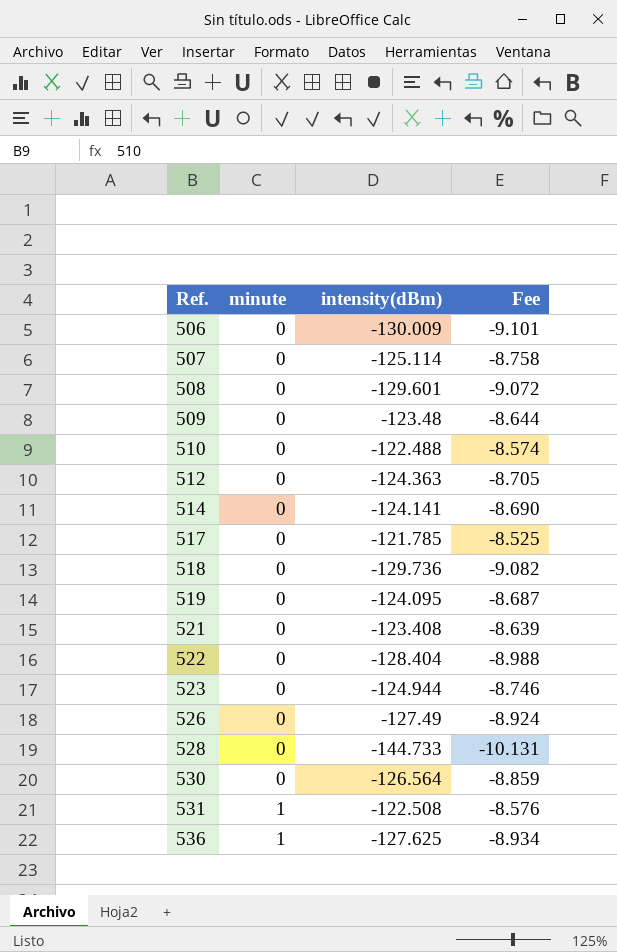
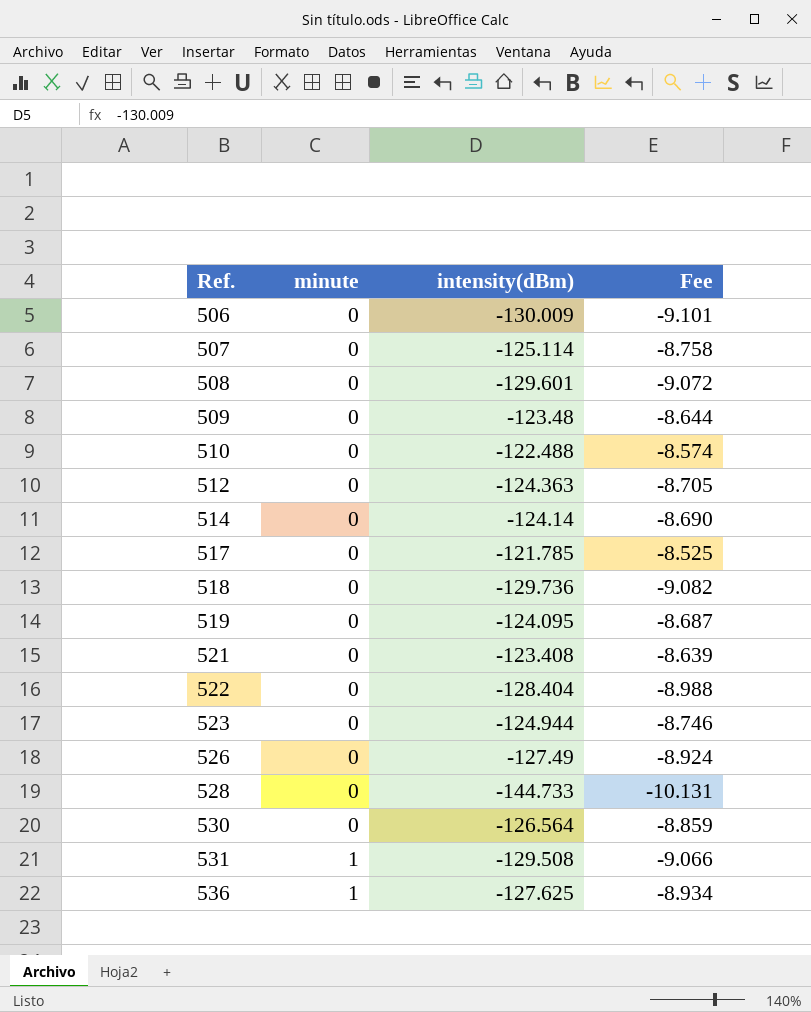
514 | intensity(dBm): -124.141 -> -124.14
531 | intensity(dBm): -122.508 -> -129.508
531 | Fee: -8.576 -> -9.066

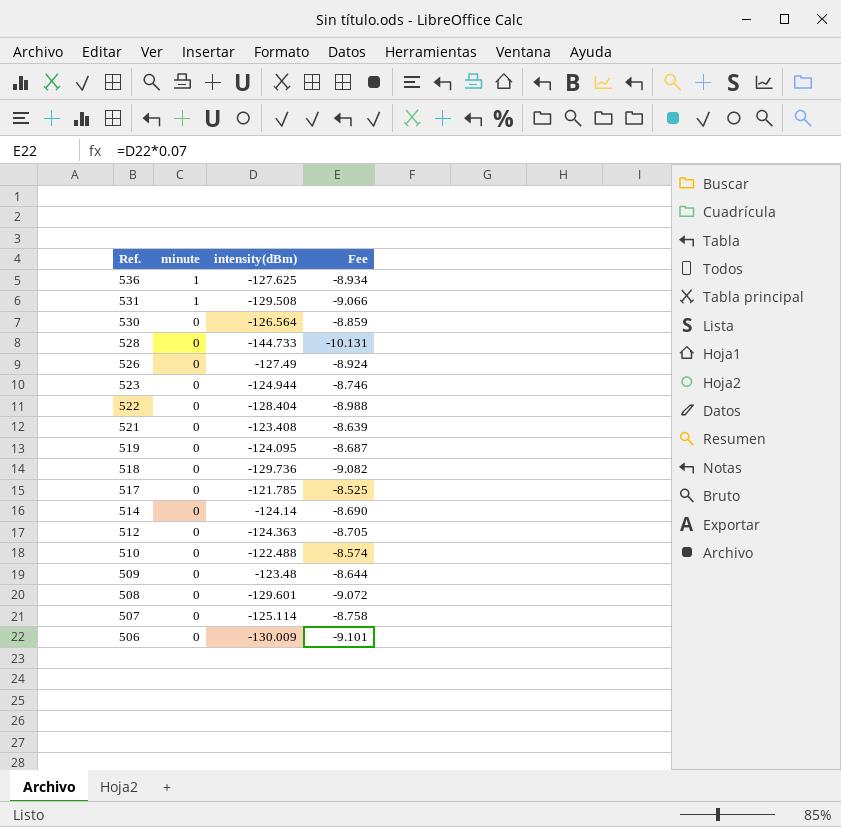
row order: Ref. ascending -> Ref. descending

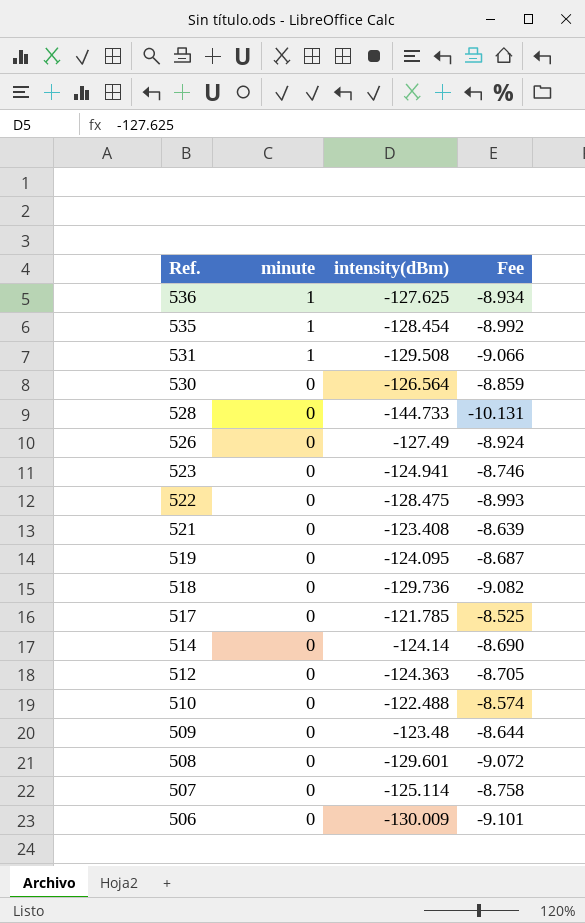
row 535: none -> 1 | -128.454 | -8.992
523 | intensity(dBm): -124.944 -> -124.941
522 | intensity(dBm): -128.404 -> -128.475
522 | Fee: -8.988 -> -8.993

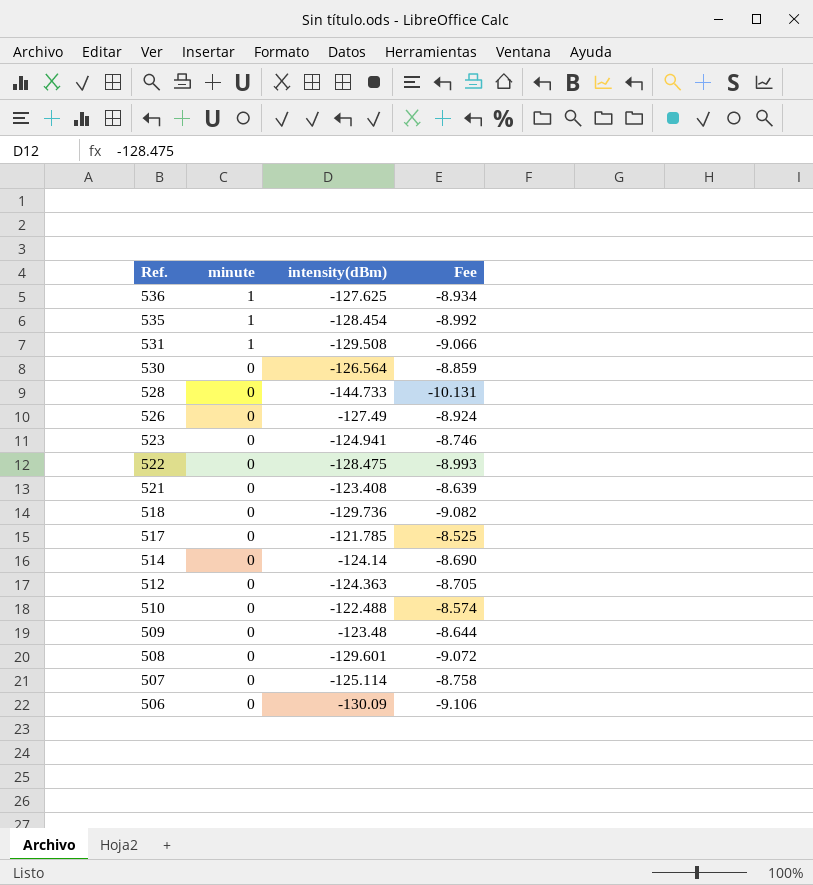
row 519: 0 | -124.095 | -8.687 -> none
506 | intensity(dBm): -130.009 -> -130.09
506 | Fee: -9.101 -> -9.106

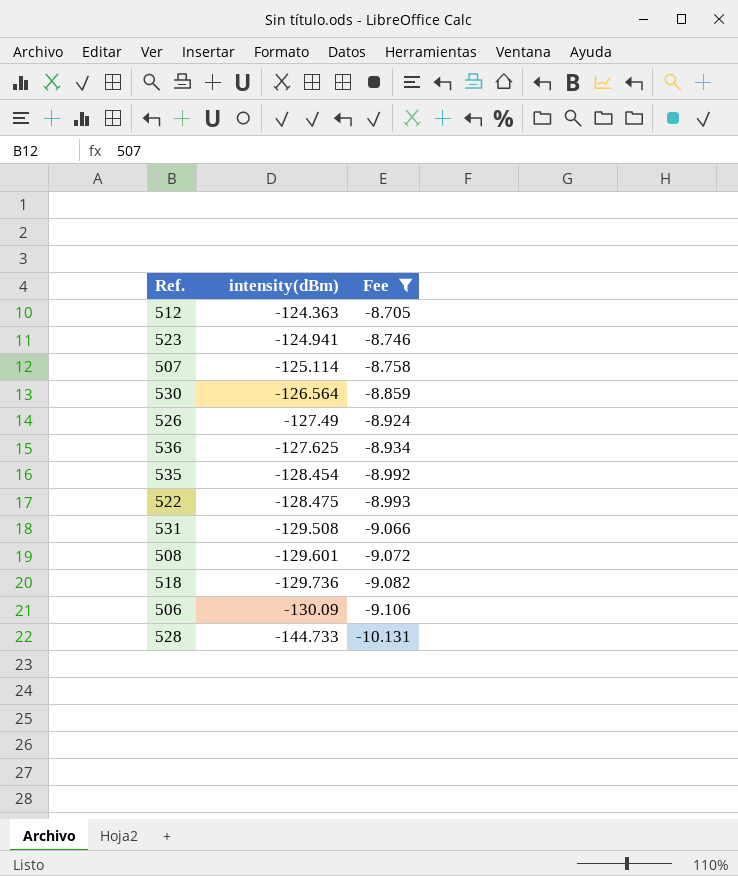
filter: none -> Fee <= -8.705
row order: Ref. descending -> intensity(dBm) descending
column minute | position: 2 -> none

